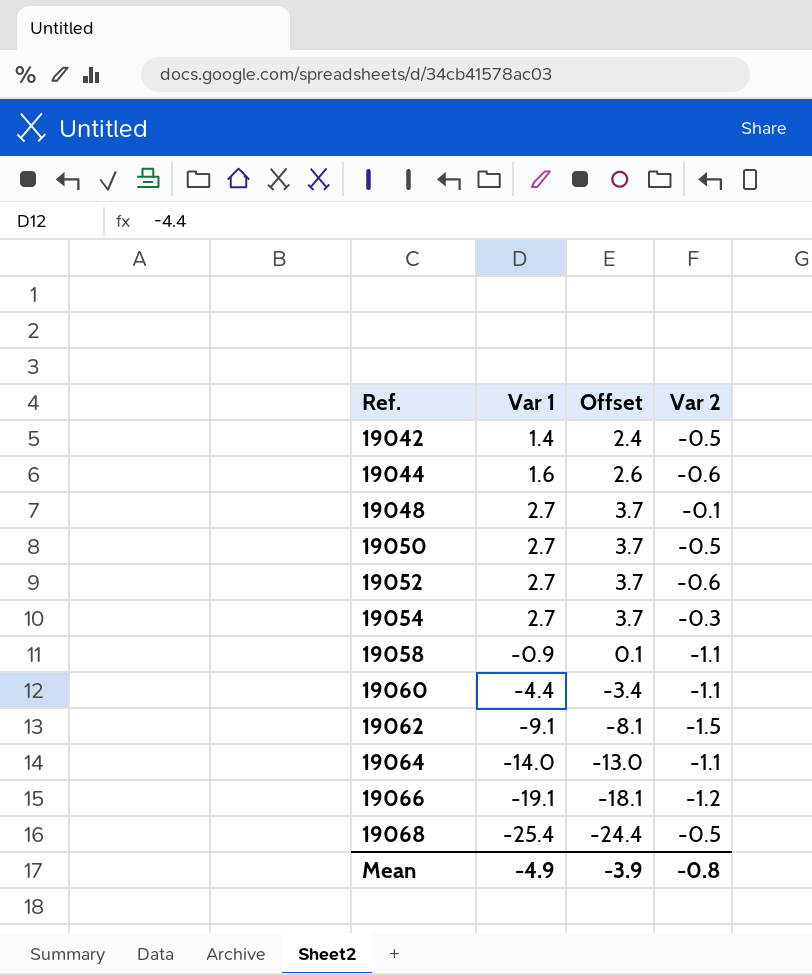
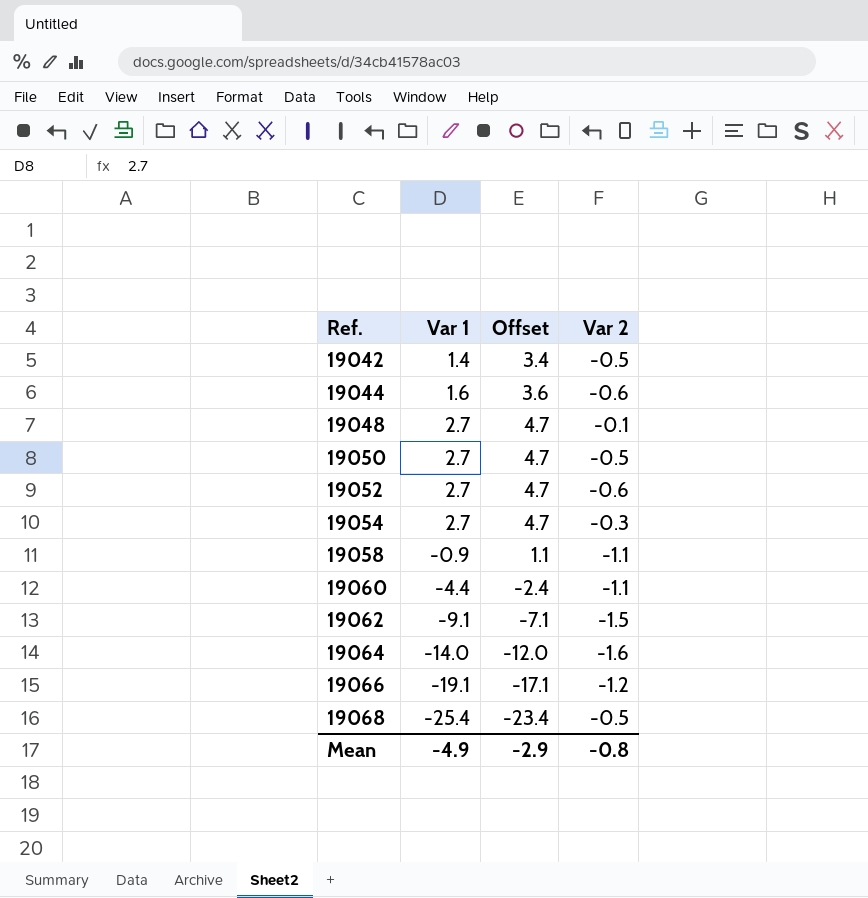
column Offset | formula: [Var 1] + 1 -> [Var 1] + 2
19064 | Var 2: -1.1 -> -1.6
Mean | Offset: -3.9 -> -2.9

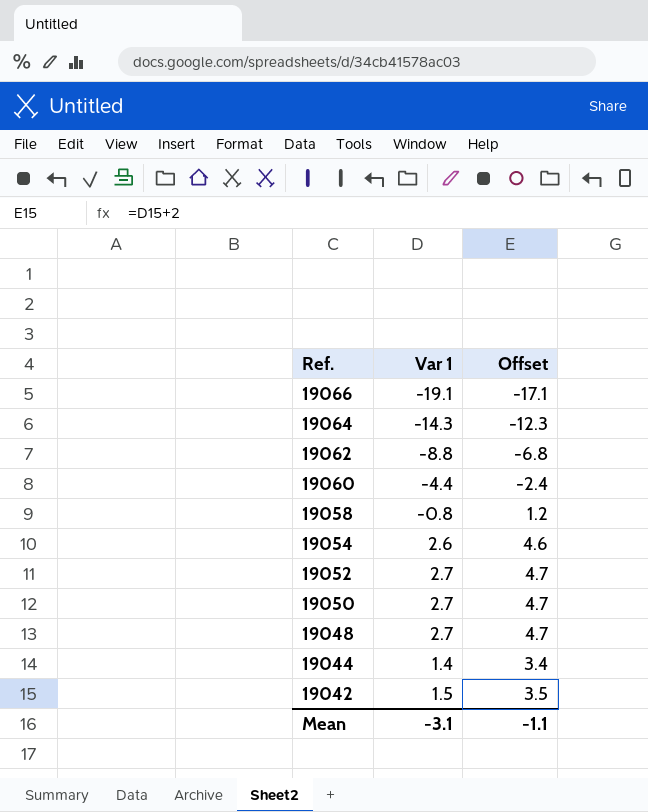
row order: Ref. ascending -> Ref. descending
column Var 2 | position: 4 -> none
row 19068: -25.4 | -23.4 | -0.5 -> none
19064 | Var 1: -14.0 -> -14.3
19064 | Offset: -12.0 -> -12.3
19062 | Var 1: -9.1 -> -8.8
19062 | Offset: -7.1 -> -6.8
19058 | Var 1: -0.9 -> -0.8
19058 | Offset: 1.1 -> 1.2
19054 | Var 1: 2.7 -> 2.6
19054 | Offset: 4.7 -> 4.6
19044 | Var 1: 1.6 -> 1.4
19044 | Offset: 3.6 -> 3.4
19042 | Var 1: 1.4 -> 1.5
19042 | Offset: 3.4 -> 3.5
Mean | Var 1: -4.9 -> -3.1
Mean | Offset: -2.9 -> -1.1

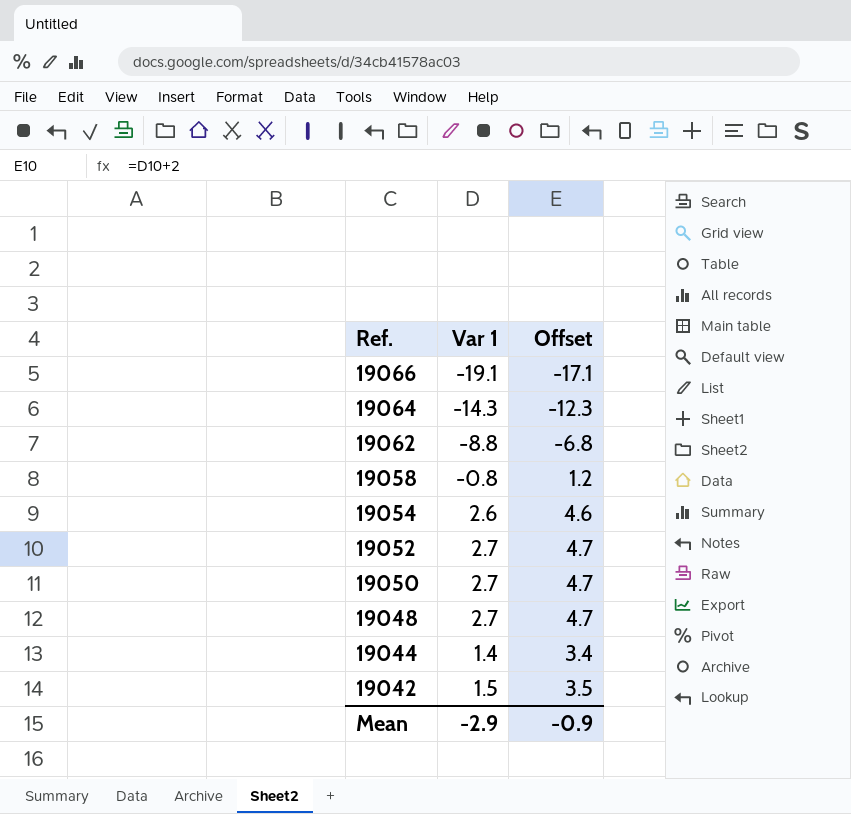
row 19060: -4.4 | -2.4 -> none
Mean | Var 1: -3.1 -> -2.9
Mean | Offset: -1.1 -> -0.9

